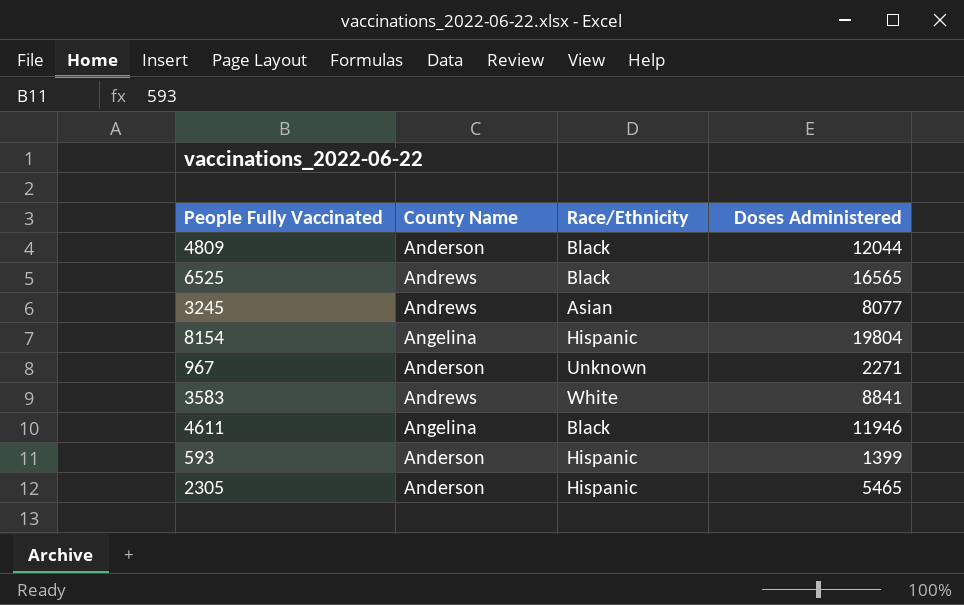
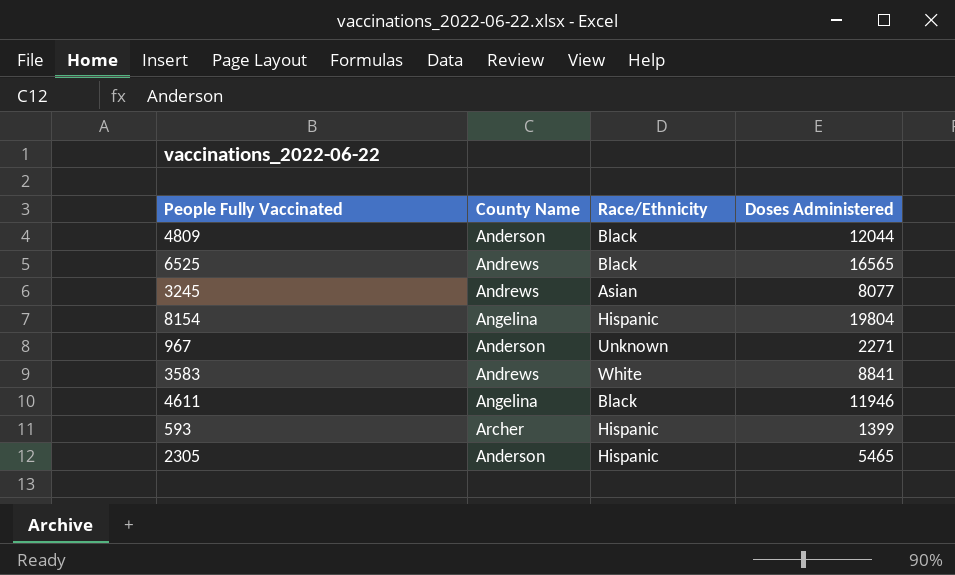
593 | County Name: Anderson -> Archer

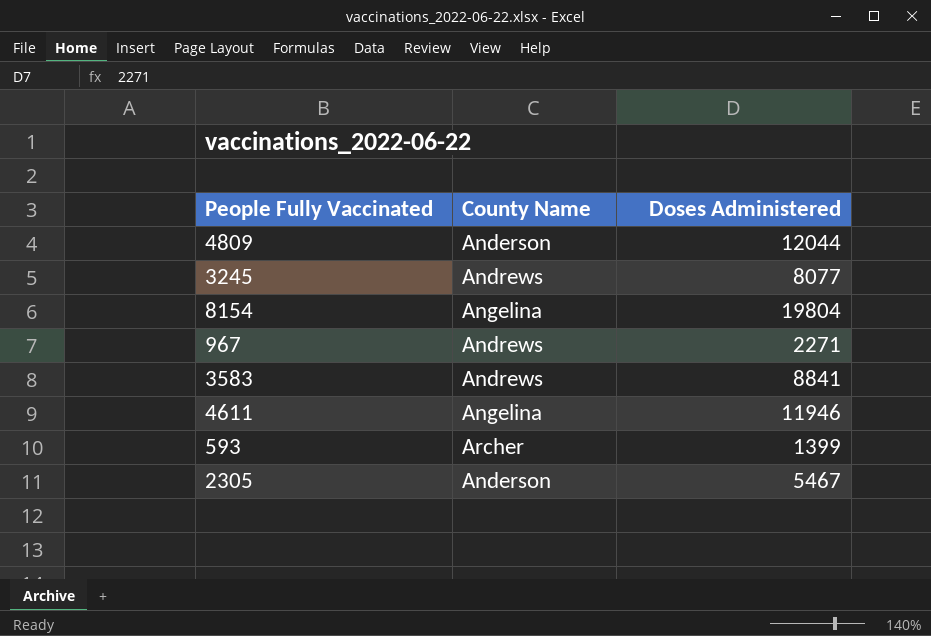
column Race/Ethnicity | position: 3 -> none
row 6525: Andrews | Black | 16565 -> none
967 | County Name: Anderson -> Andrews
2305 | Doses Administered: 5465 -> 5467

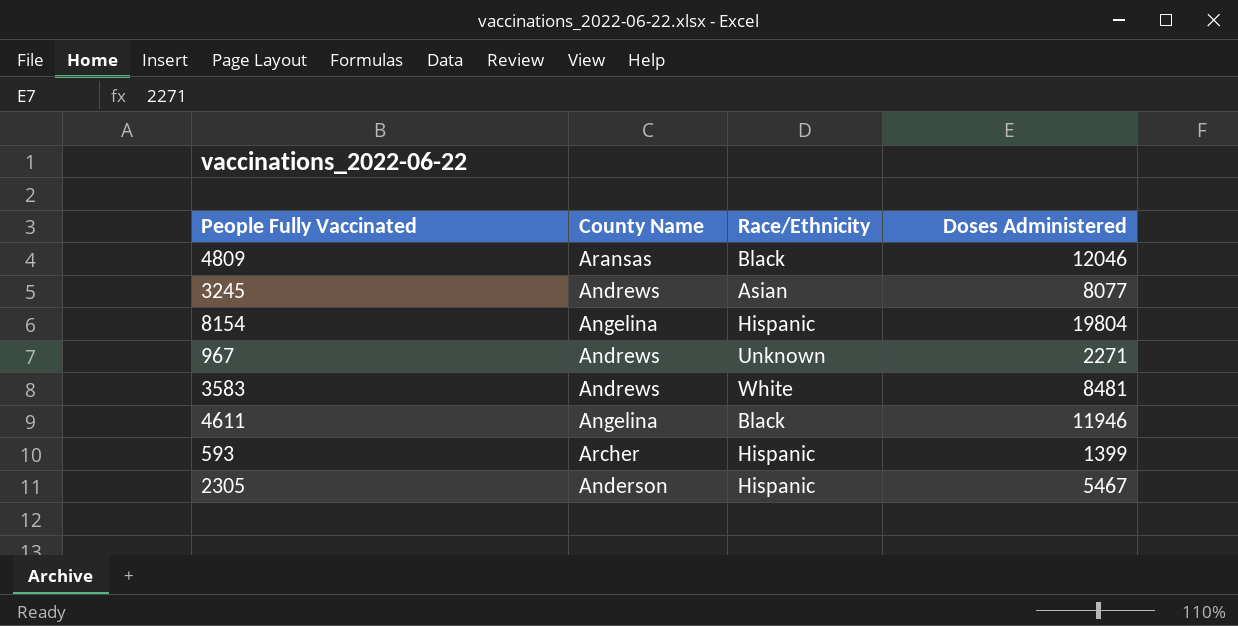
column Race/Ethnicity | position: none -> 3
4809 | County Name: Anderson -> Aransas
4809 | Doses Administered: 12044 -> 12046
3583 | Doses Administered: 8841 -> 8481

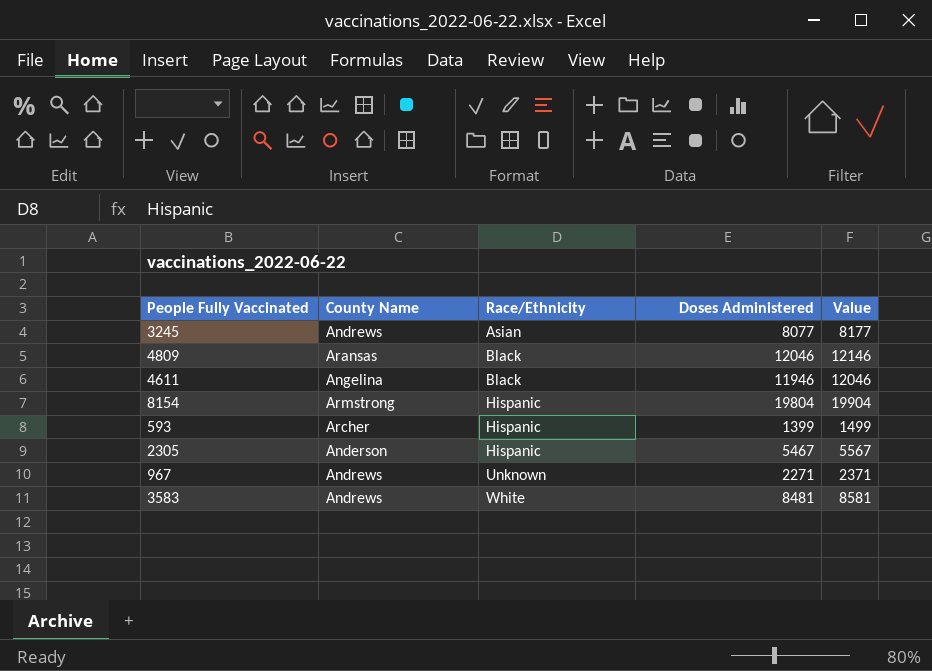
row order: none -> Race/Ethnicity ascending
column Value | formula: none -> [Doses Administered] + 100
8154 | County Name: Angelina -> Armstrong

